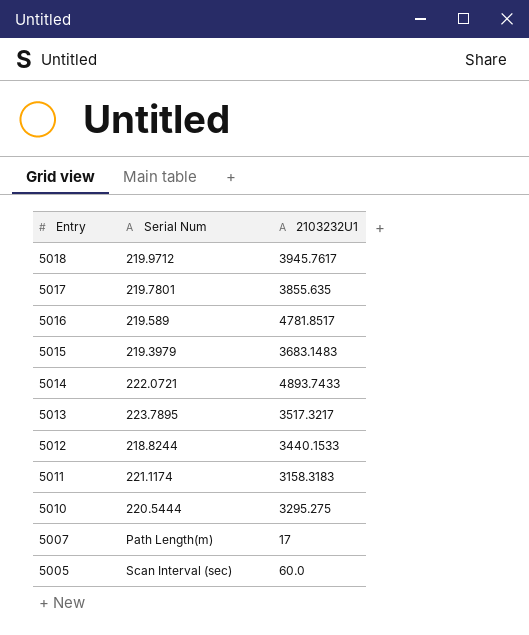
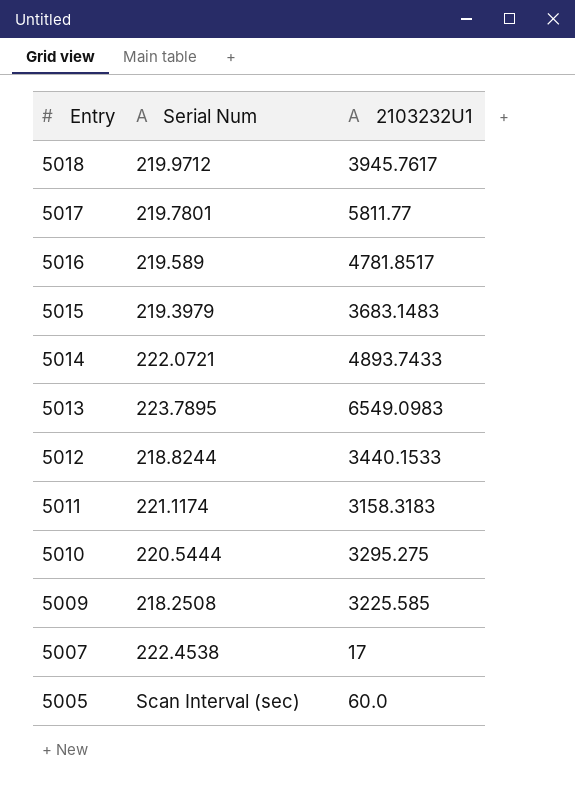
5017 | 2103232U1: 3855.635 -> 5811.77
5013 | 2103232U1: 3517.3217 -> 6549.0983
row 5009: none -> 218.2508 | 3225.585
5007 | Serial Num: Path Length(m) -> 222.4538

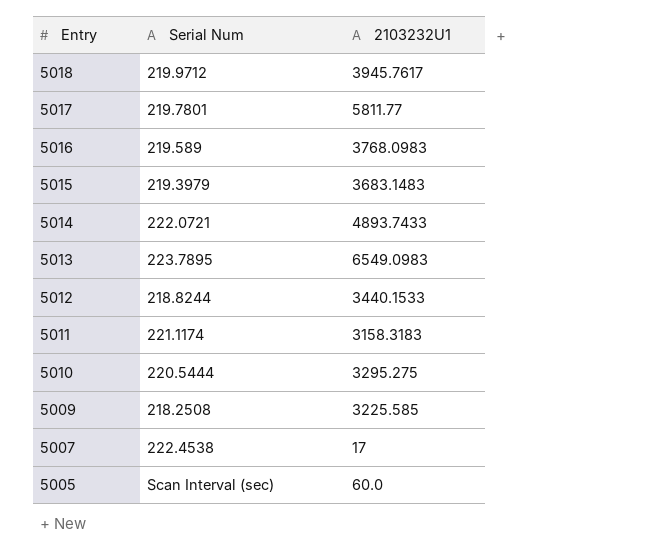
5016 | 2103232U1: 4781.8517 -> 3768.0983

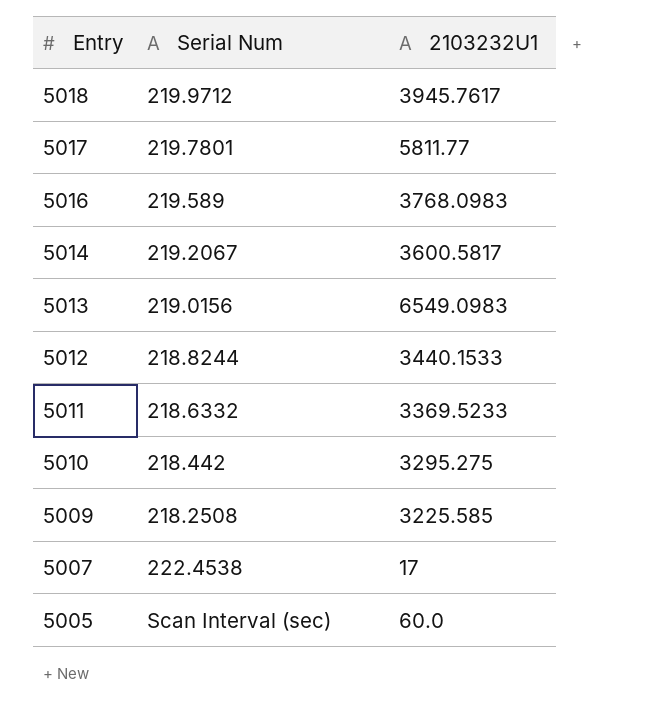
row 5015: 219.3979 | 3683.1483 -> none
5014 | Serial Num: 222.0721 -> 219.2067
5014 | 2103232U1: 4893.7433 -> 3600.5817
5013 | Serial Num: 223.7895 -> 219.0156
5011 | Serial Num: 221.1174 -> 218.6332
5011 | 2103232U1: 3158.3183 -> 3369.5233
5010 | Serial Num: 220.5444 -> 218.442

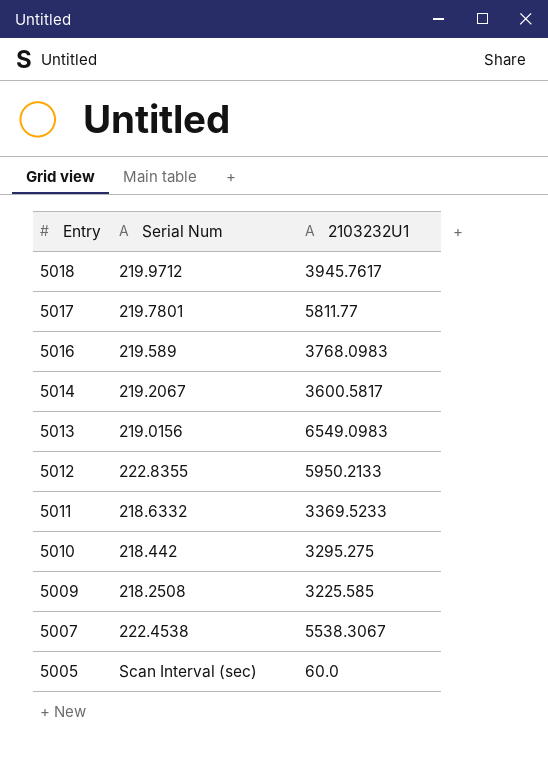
5012 | Serial Num: 218.8244 -> 222.8355
5012 | 2103232U1: 3440.1533 -> 5950.2133
5007 | 2103232U1: 17 -> 5538.3067

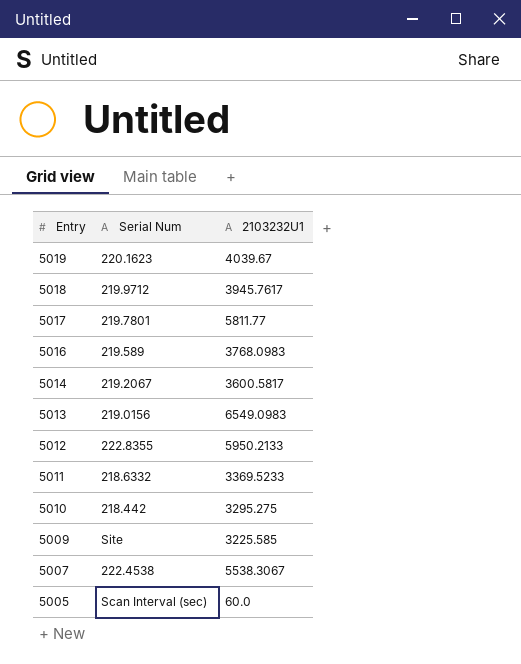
row 5019: none -> 220.1623 | 4039.67
5009 | Serial Num: 218.2508 -> Site

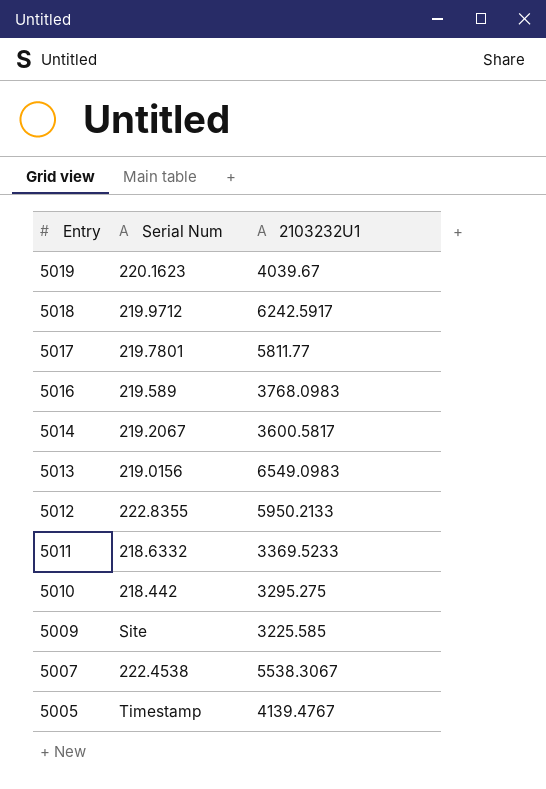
5018 | 2103232U1: 3945.7617 -> 6242.5917
5005 | Serial Num: Scan Interval (sec) -> Timestamp
5005 | 2103232U1: 60.0 -> 4139.4767

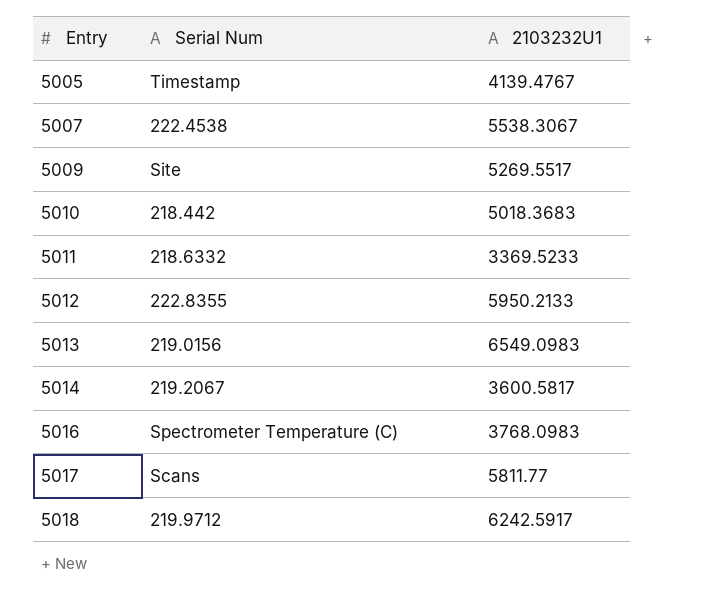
row order: Entry descending -> Entry ascending
row 5019: 220.1623 | 4039.67 -> none
5009 | 2103232U1: 3225.585 -> 5269.5517
5010 | 2103232U1: 3295.275 -> 5018.3683
5016 | Serial Num: 219.589 -> Spectrometer Temperature (C)
5017 | Serial Num: 219.7801 -> Scans

